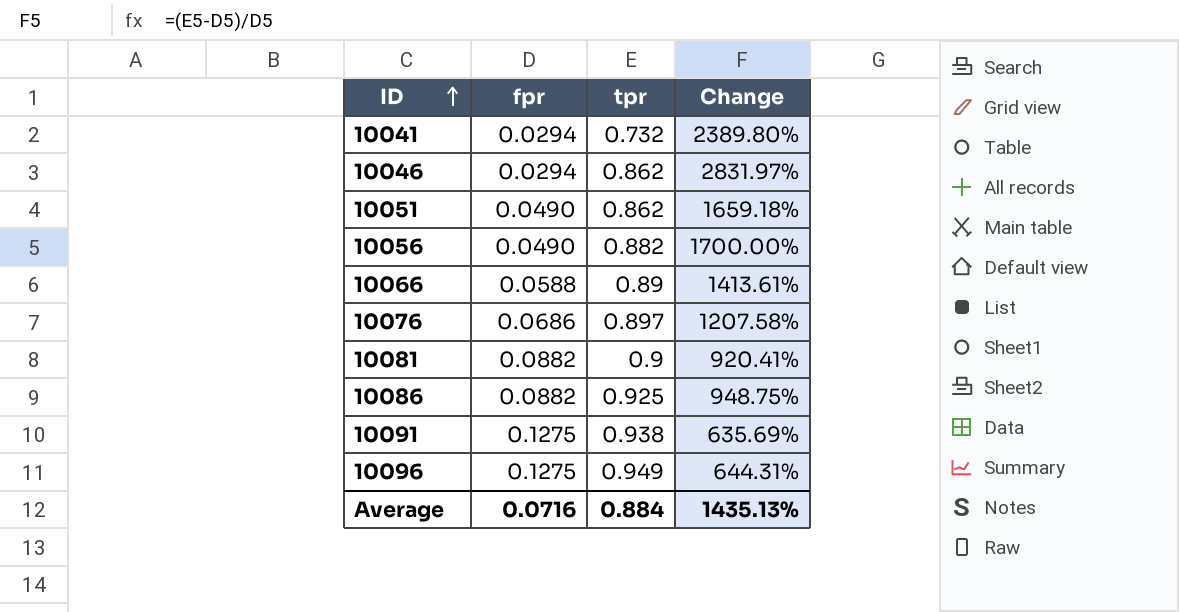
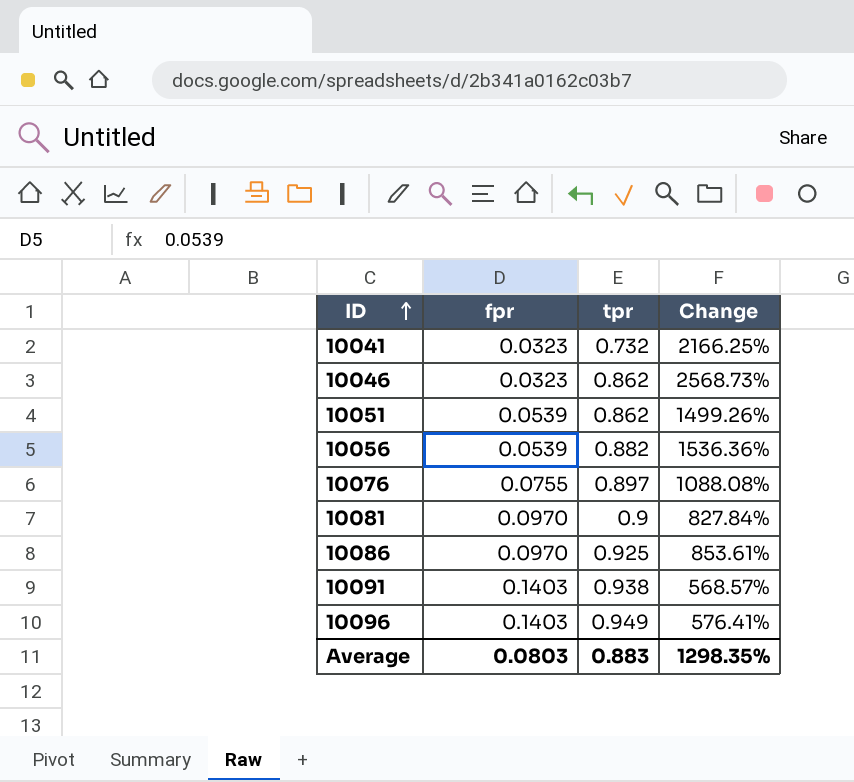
row 10066: 0.0588 | 0.89 | 1413.61% -> none
10041 | fpr: 0.0294 -> 0.0323
10041 | Change: 2389.80% -> 2166.25%
10046 | fpr: 0.0294 -> 0.0323
10046 | Change: 2831.97% -> 2568.73%
10051 | fpr: 0.0490 -> 0.0539
10051 | Change: 1659.18% -> 1499.26%
10056 | fpr: 0.0490 -> 0.0539
10056 | Change: 1700.00% -> 1536.36%
10076 | fpr: 0.0686 -> 0.0755
10076 | Change: 1207.58% -> 1088.08%
10081 | fpr: 0.0882 -> 0.0970
10081 | Change: 920.41% -> 827.84%
10086 | fpr: 0.0882 -> 0.0970
10086 | Change: 948.75% -> 853.61%
10091 | fpr: 0.1275 -> 0.1403
10091 | Change: 635.69% -> 568.57%
10096 | fpr: 0.1275 -> 0.1403
10096 | Change: 644.31% -> 576.41%
Average | fpr: 0.0716 -> 0.0803
Average | tpr: 0.884 -> 0.883
Average | Change: 1435.13% -> 1298.35%

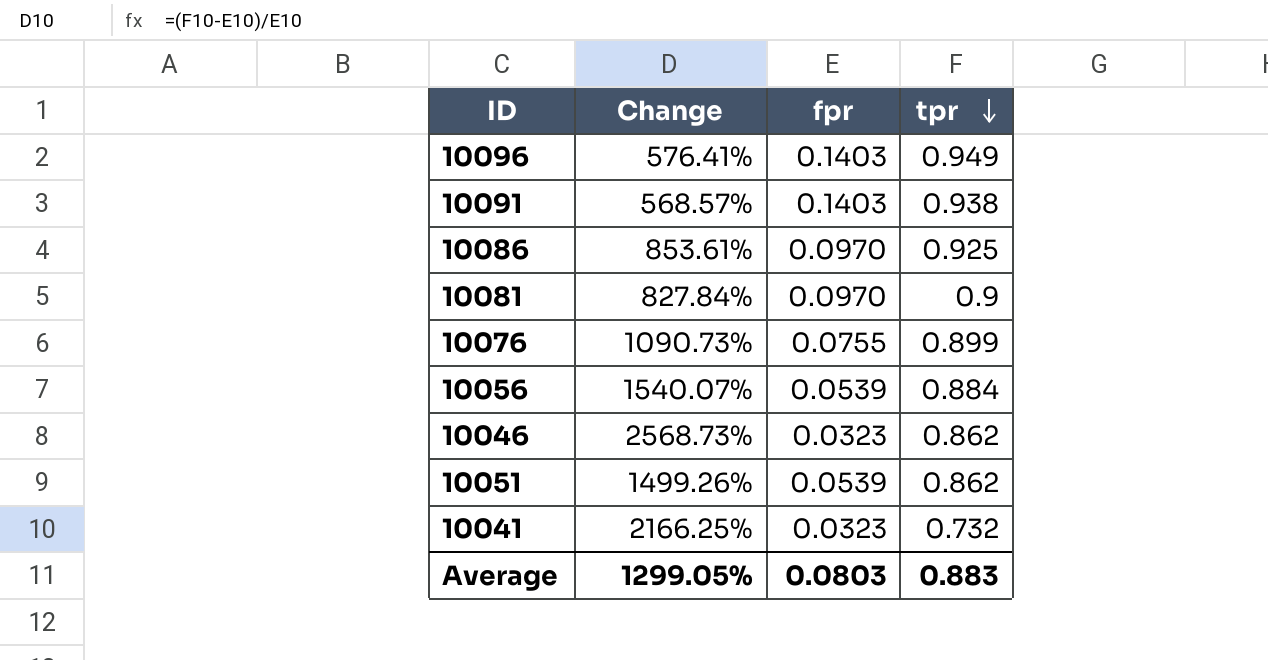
row order: ID ascending -> tpr descending
column Change | position: 4 -> 2
10076 | Change: 1088.08% -> 1090.73%
10076 | tpr: 0.897 -> 0.899
10056 | Change: 1536.36% -> 1540.07%
10056 | tpr: 0.882 -> 0.884
Average | Change: 1298.35% -> 1299.05%

